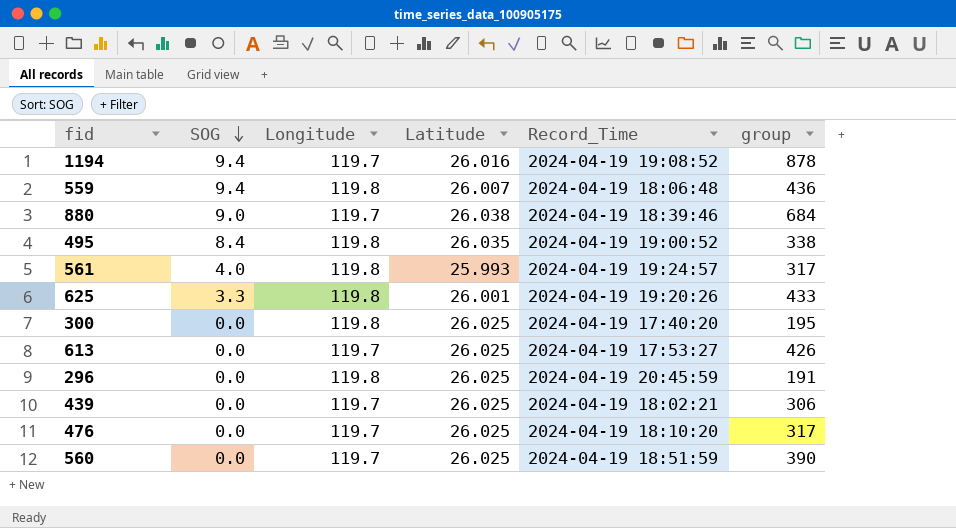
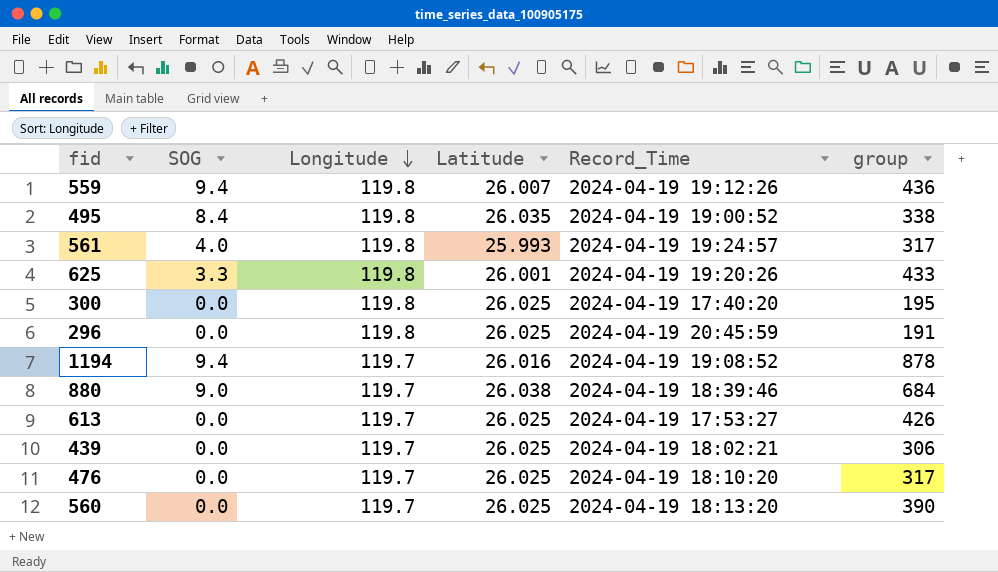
row order: SOG descending -> Longitude descending
559 | Record_Time: 2024-04-19 18:06:48 -> 2024-04-19 19:12:26
560 | Record_Time: 2024-04-19 18:51:59 -> 2024-04-19 18:13:20

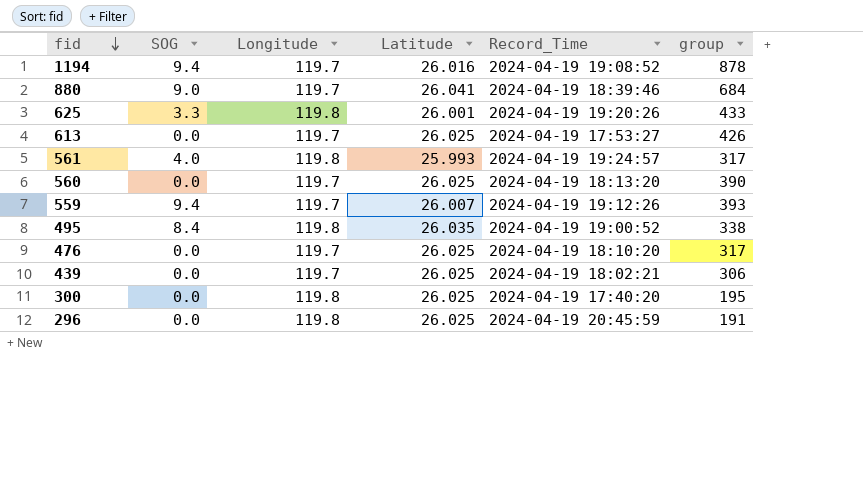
row order: Longitude descending -> fid descending
880 | Latitude: 26.038 -> 26.041
559 | Longitude: 119.8 -> 119.7
559 | group: 436 -> 393

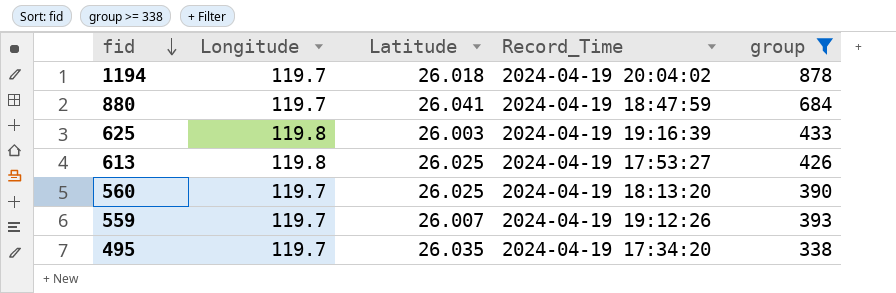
filter: none -> group >= 338
column SOG | position: 2 -> none
1194 | Latitude: 26.016 -> 26.018
1194 | Record_Time: 2024-04-19 19:08:52 -> 2024-04-19 20:04:02
880 | Record_Time: 2024-04-19 18:39:46 -> 2024-04-19 18:47:59
625 | Latitude: 26.001 -> 26.003
625 | Record_Time: 2024-04-19 19:20:26 -> 2024-04-19 19:16:39
613 | Longitude: 119.7 -> 119.8
495 | Longitude: 119.8 -> 119.7
495 | Record_Time: 2024-04-19 19:00:52 -> 2024-04-19 17:34:20

